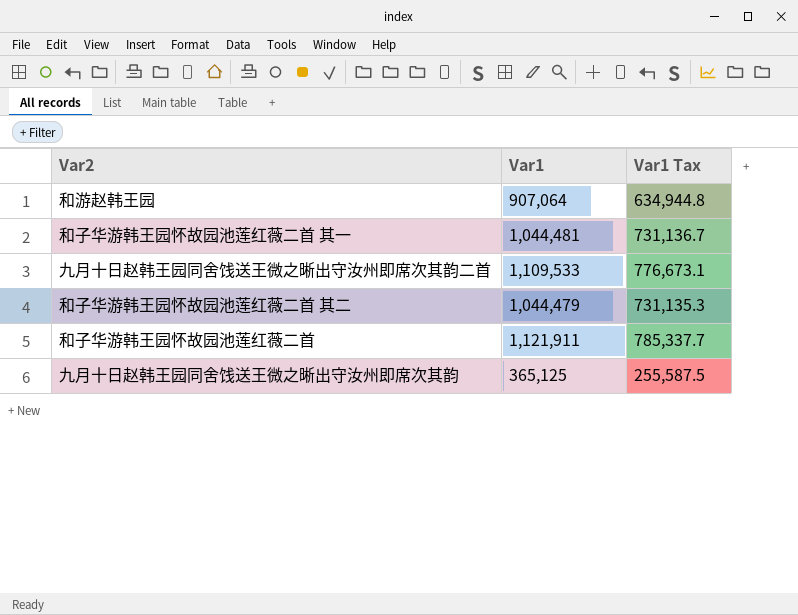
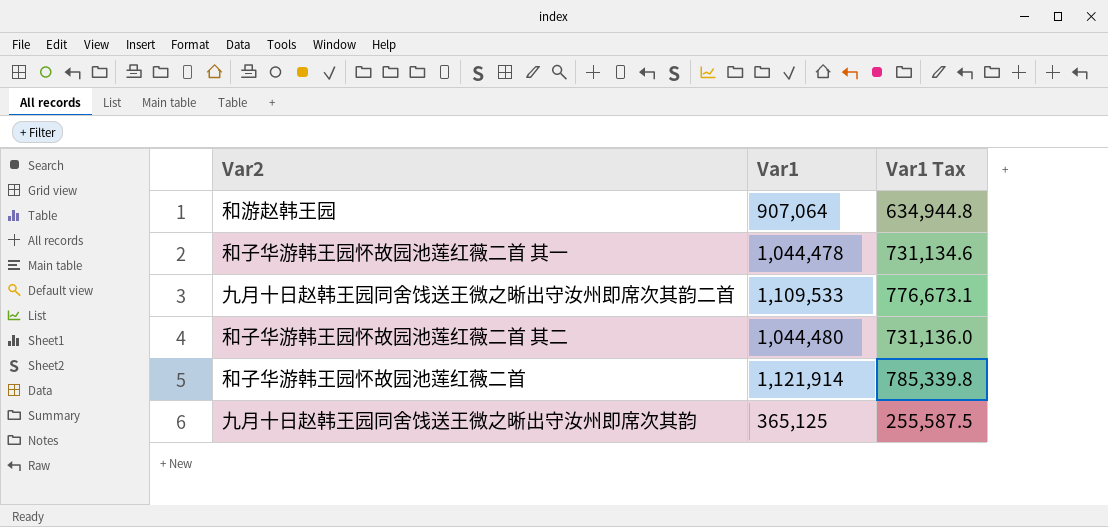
和子华游韩王园怀故园池莲红薇二首 其一 | Var1: 1,044,481 -> 1,044,478
和子华游韩王园怀故园池莲红薇二首 其一 | Var1 Tax: 731,136.7 -> 731,134.6
和子华游韩王园怀故园池莲红薇二首 其二 | Var1: 1,044,479 -> 1,044,480
和子华游韩王园怀故园池莲红薇二首 其二 | Var1 Tax: 731,135.3 -> 731,136.0
和子华游韩王园怀故园池莲红薇二首 | Var1: 1,121,911 -> 1,121,914
和子华游韩王园怀故园池莲红薇二首 | Var1 Tax: 785,337.7 -> 785,339.8

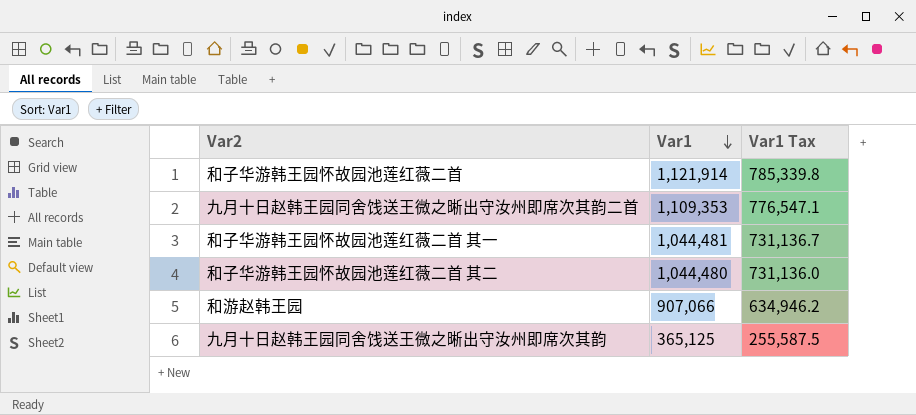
row order: none -> Var1 descending
九月十日赵韩王园同舍饯送王微之晰出守汝州即席次其韵二首 | Var1: 1,109,533 -> 1,109,353
九月十日赵韩王园同舍饯送王微之晰出守汝州即席次其韵二首 | Var1 Tax: 776,673.1 -> 776,547.1
和子华游韩王园怀故园池莲红薇二首 其一 | Var1: 1,044,478 -> 1,044,481
和子华游韩王园怀故园池莲红薇二首 其一 | Var1 Tax: 731,134.6 -> 731,136.7
和游赵韩王园 | Var1: 907,064 -> 907,066
和游赵韩王园 | Var1 Tax: 634,944.8 -> 634,946.2

